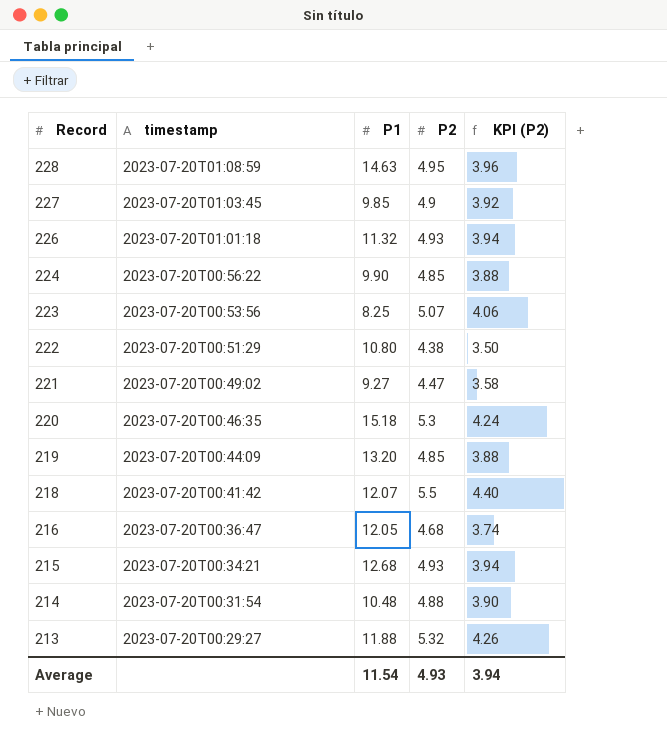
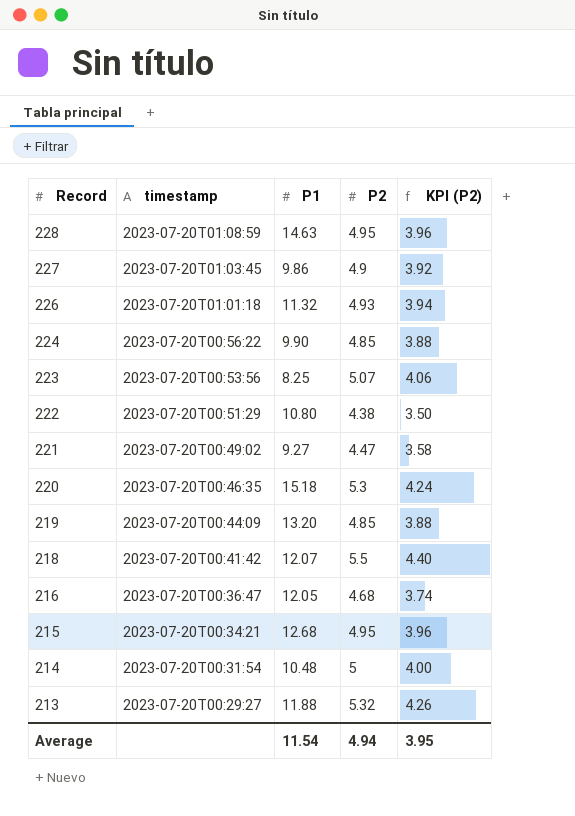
227 | P1: 9.85 -> 9.86
215 | P2: 4.93 -> 4.95
215 | KPI (P2): 3.94 -> 3.96
214 | P2: 4.88 -> 5
214 | KPI (P2): 3.90 -> 4.00
Average | P2: 4.93 -> 4.94
Average | KPI (P2): 3.94 -> 3.95

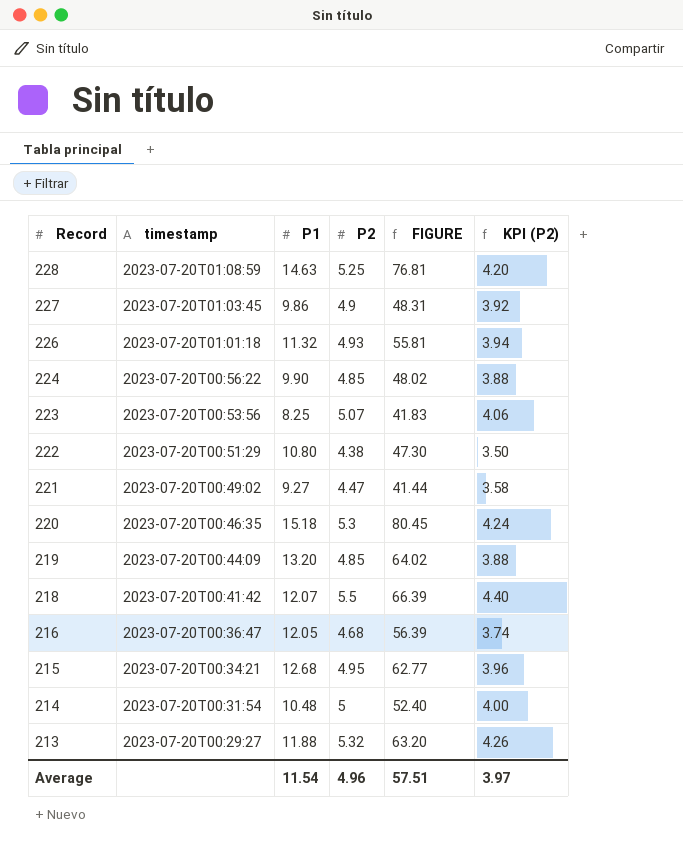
column FIGURE | formula: none -> [P1] * [P2]
228 | P2: 4.95 -> 5.25
228 | KPI (P2): 3.96 -> 4.20
Average | P2: 4.94 -> 4.96
Average | KPI (P2): 3.95 -> 3.97

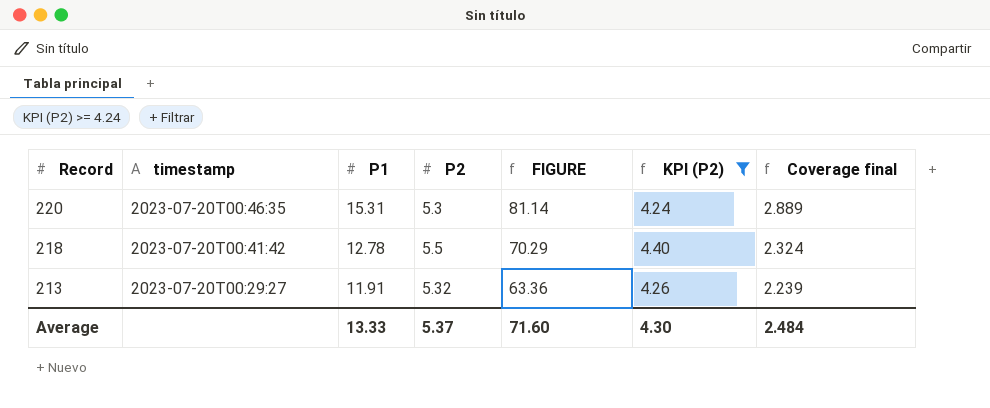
filter: none -> KPI (P2) >= 4.24
column Coverage final | formula: none -> [P1] / [P2]
220 | P1: 15.18 -> 15.31
220 | FIGURE: 80.45 -> 81.14
218 | P1: 12.07 -> 12.78
218 | FIGURE: 66.39 -> 70.29
213 | P1: 11.88 -> 11.91
213 | FIGURE: 63.20 -> 63.36
Average | P1: 11.54 -> 13.33
Average | P2: 4.96 -> 5.37
Average | FIGURE: 57.51 -> 71.60
Average | KPI (P2): 3.97 -> 4.30

